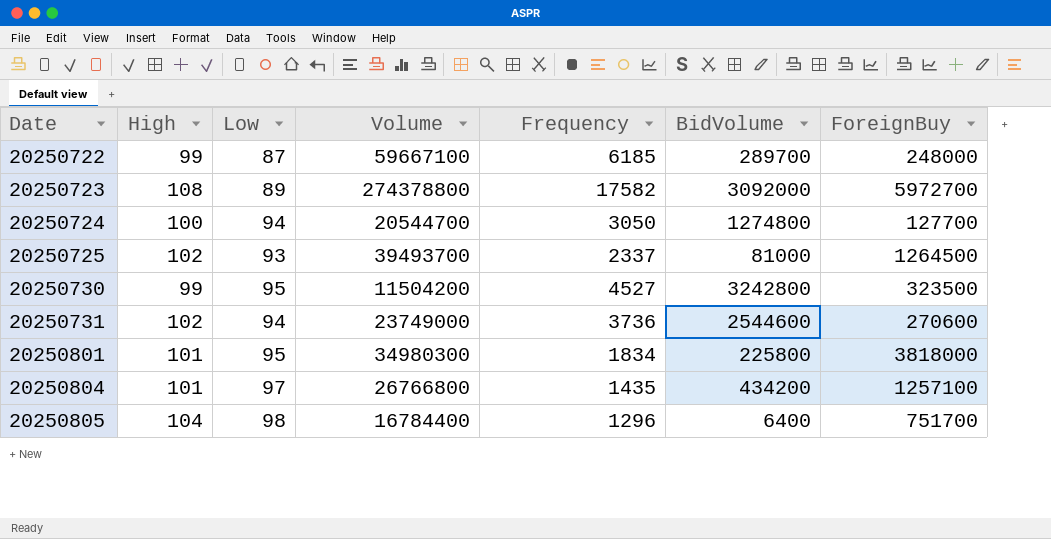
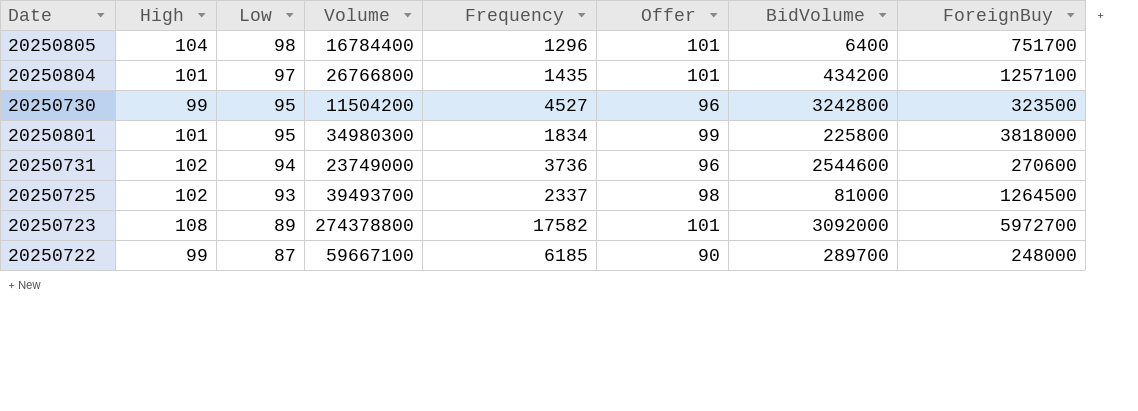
row order: Date ascending -> Low descending
column Offer | position: none -> 6
row 20250724: 100 | 94 | 20544700 | 3050 | 1274800 | 127700 -> none

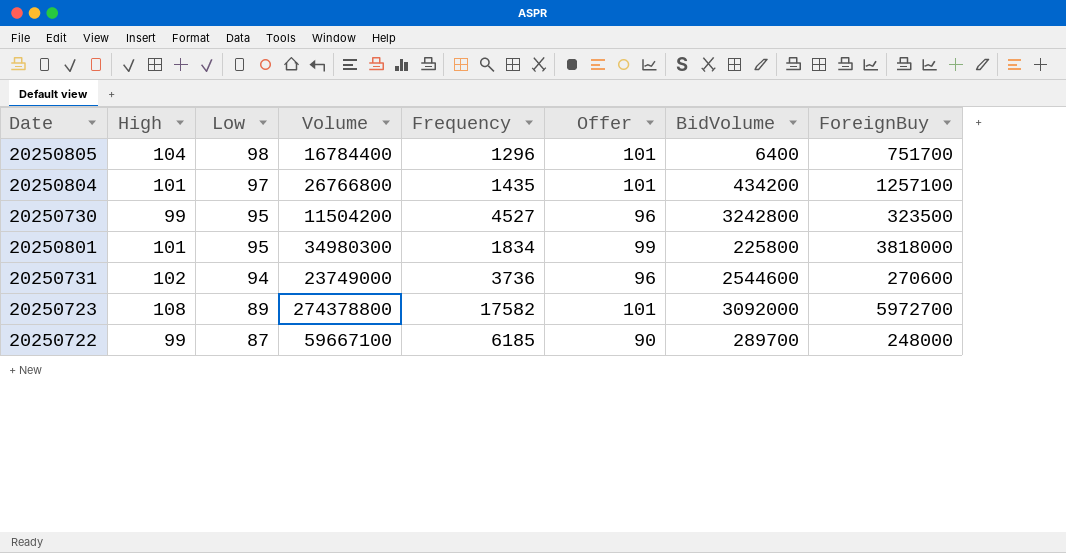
row 20250725: 102 | 93 | 39493700 | 2337 | 98 | 81000 | 1264500 -> none

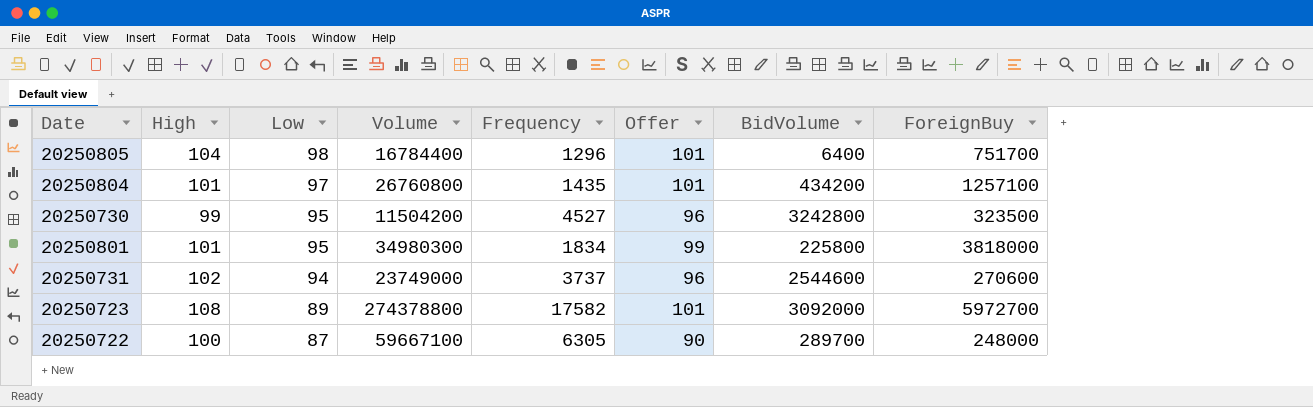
20250804 | Volume: 26766800 -> 26760800
20250731 | Frequency: 3736 -> 3737
20250722 | High: 99 -> 100
20250722 | Frequency: 6185 -> 6305

